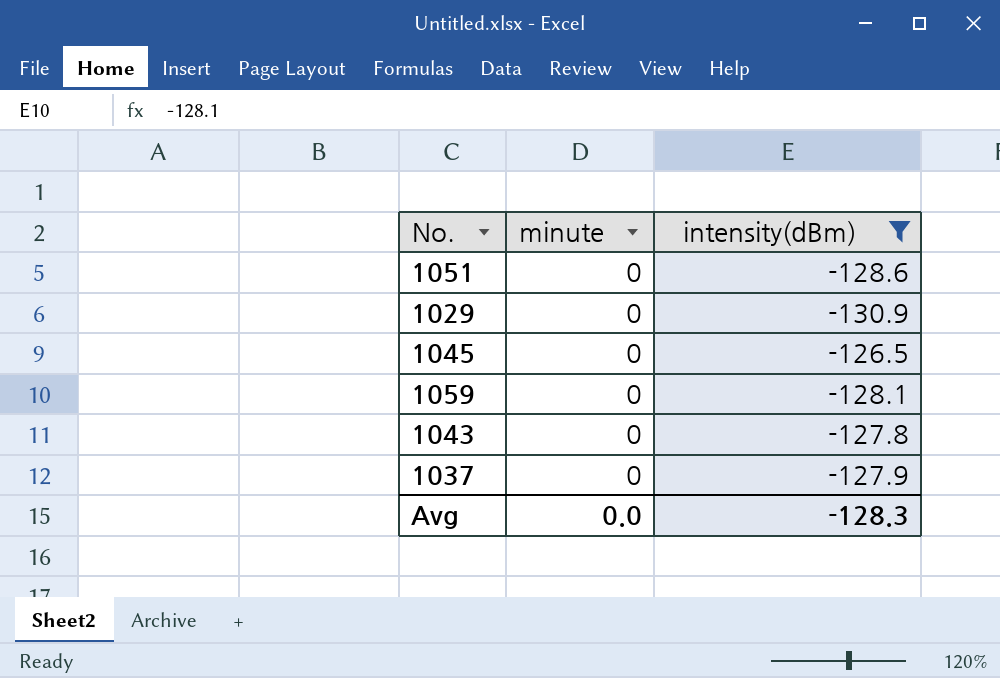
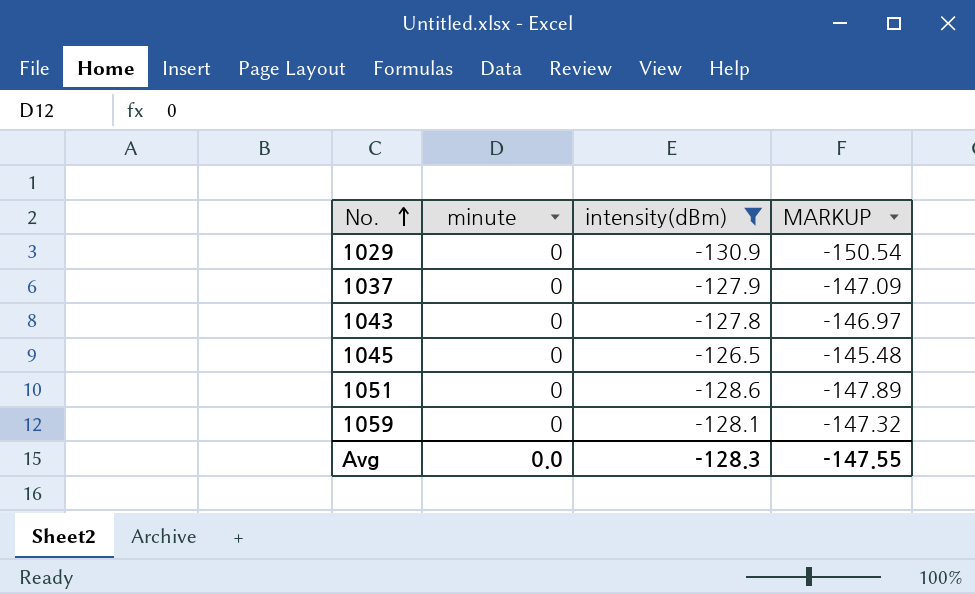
row order: none -> No. ascending
column MARKUP | formula: none -> [intensity(dBm)] * 1.15

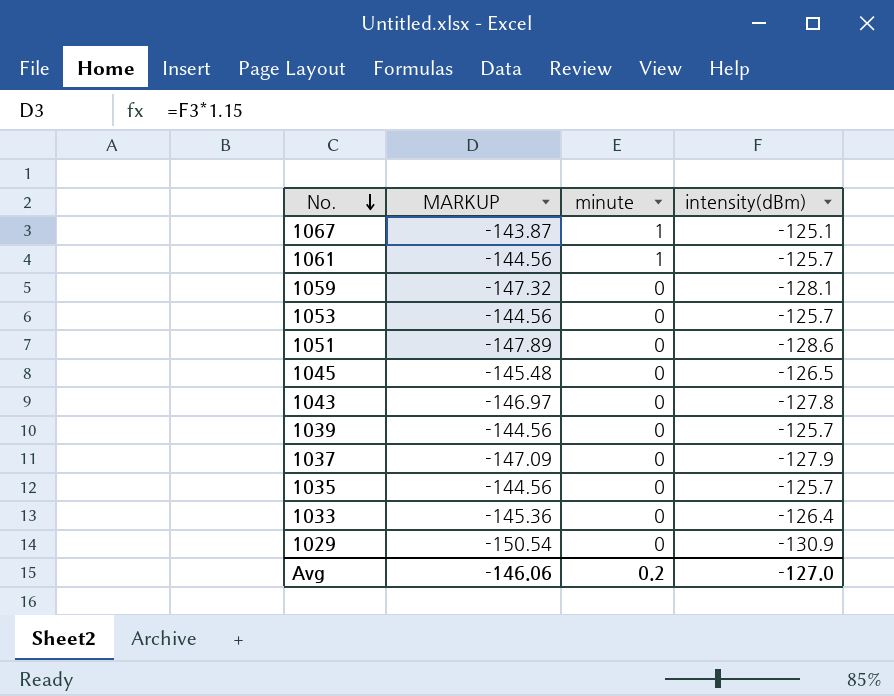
filter: intensity(dBm) <= -126.5 -> none
row order: No. ascending -> No. descending
column MARKUP | position: 4 -> 2
Avg | MARKUP: -147.55 -> -146.06
Avg | minute: 0.0 -> 0.2
Avg | intensity(dBm): -128.3 -> -127.0

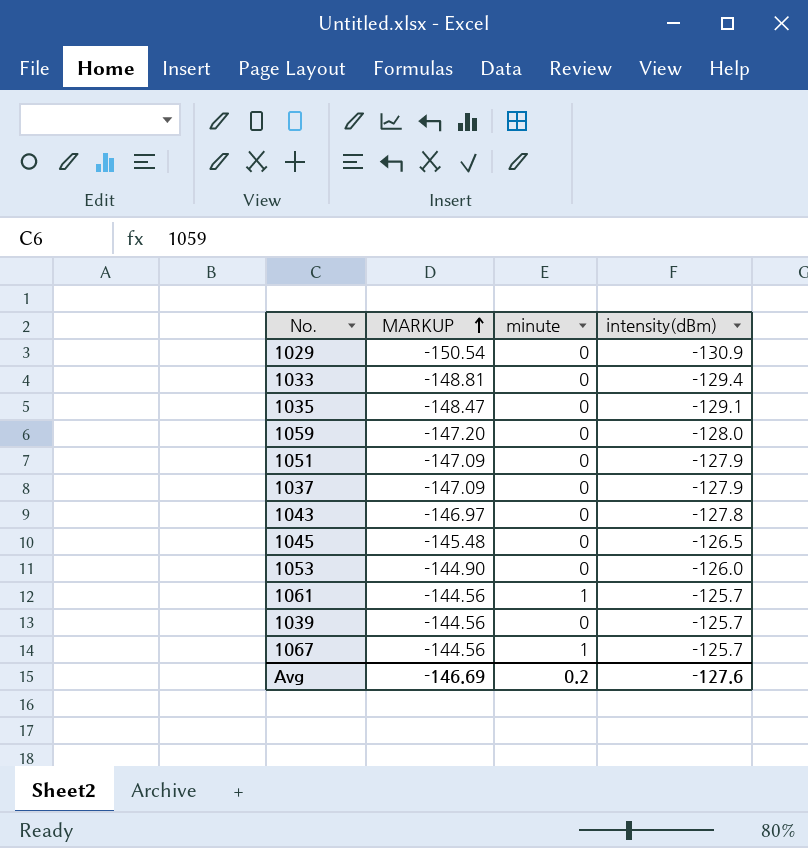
row order: No. descending -> MARKUP ascending
1033 | MARKUP: -145.36 -> -148.81
1033 | intensity(dBm): -126.4 -> -129.4
1035 | MARKUP: -144.56 -> -148.47
1035 | intensity(dBm): -125.7 -> -129.1
1059 | MARKUP: -147.32 -> -147.20
1059 | intensity(dBm): -128.1 -> -128.0
1051 | MARKUP: -147.89 -> -147.09
1051 | intensity(dBm): -128.6 -> -127.9
1053 | MARKUP: -144.56 -> -144.90
1053 | intensity(dBm): -125.7 -> -126.0
1067 | MARKUP: -143.87 -> -144.56
1067 | intensity(dBm): -125.1 -> -125.7
Avg | MARKUP: -146.06 -> -146.69
Avg | intensity(dBm): -127.0 -> -127.6

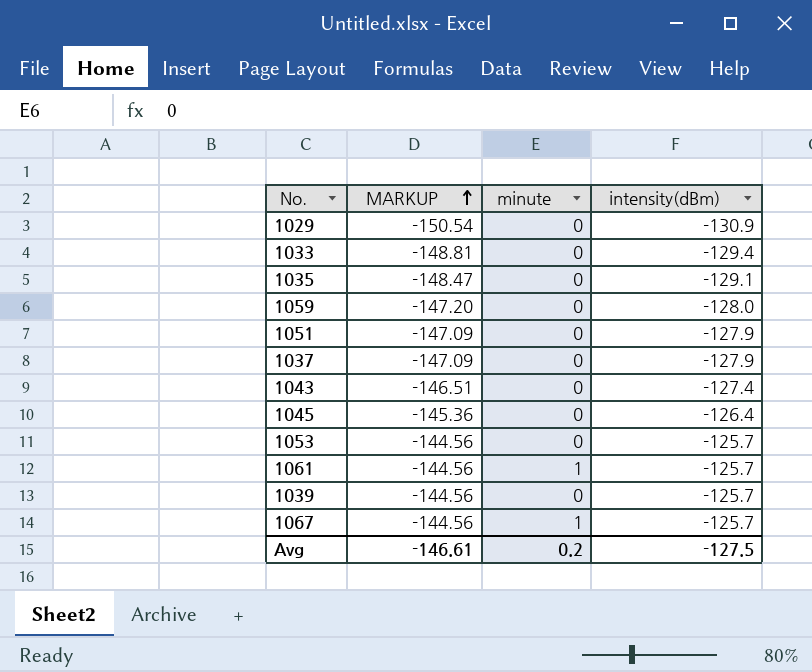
1043 | MARKUP: -146.97 -> -146.51
1043 | intensity(dBm): -127.8 -> -127.4
1045 | MARKUP: -145.48 -> -145.36
1045 | intensity(dBm): -126.5 -> -126.4
1053 | MARKUP: -144.90 -> -144.56
1053 | intensity(dBm): -126.0 -> -125.7
Avg | MARKUP: -146.69 -> -146.61
Avg | intensity(dBm): -127.6 -> -127.5

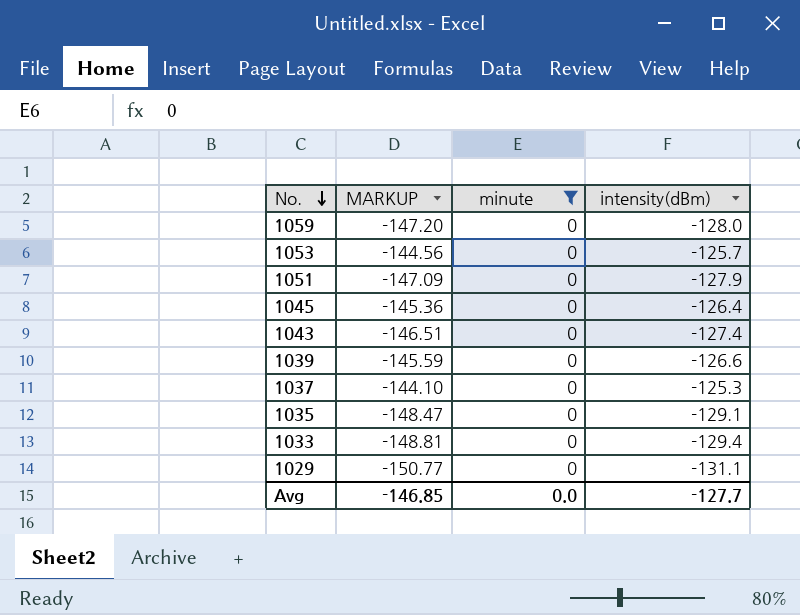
filter: none -> minute = 0
row order: MARKUP ascending -> No. descending
1039 | MARKUP: -144.56 -> -145.59
1039 | intensity(dBm): -125.7 -> -126.6
1037 | MARKUP: -147.09 -> -144.10
1037 | intensity(dBm): -127.9 -> -125.3
1029 | MARKUP: -150.54 -> -150.77
1029 | intensity(dBm): -130.9 -> -131.1
Avg | MARKUP: -146.61 -> -146.85
Avg | minute: 0.2 -> 0.0
Avg | intensity(dBm): -127.5 -> -127.7

